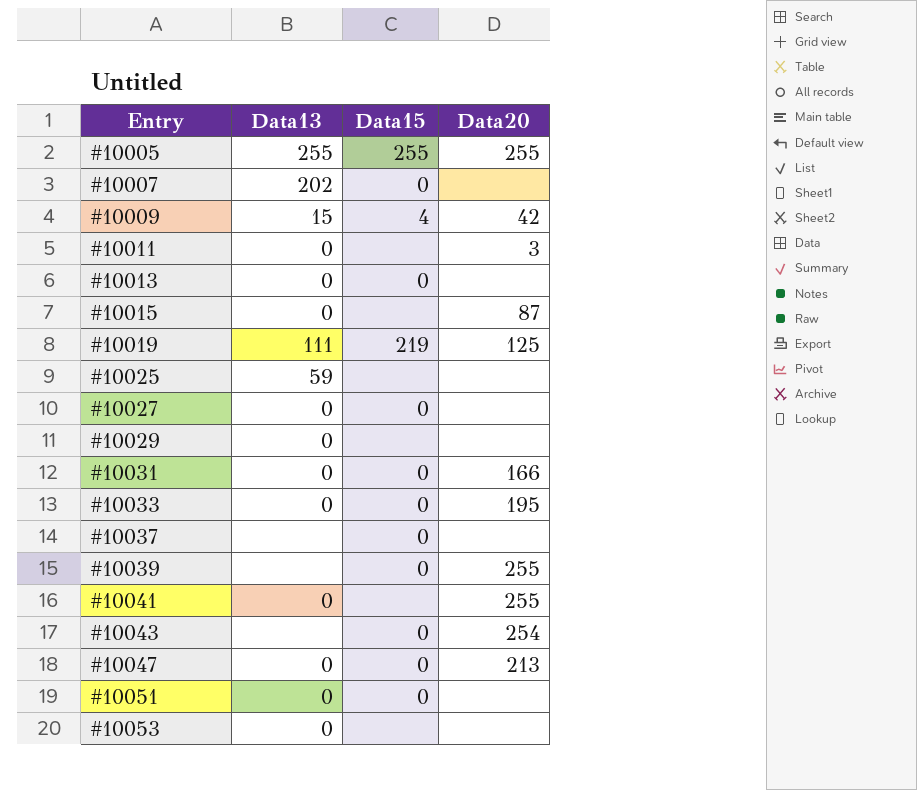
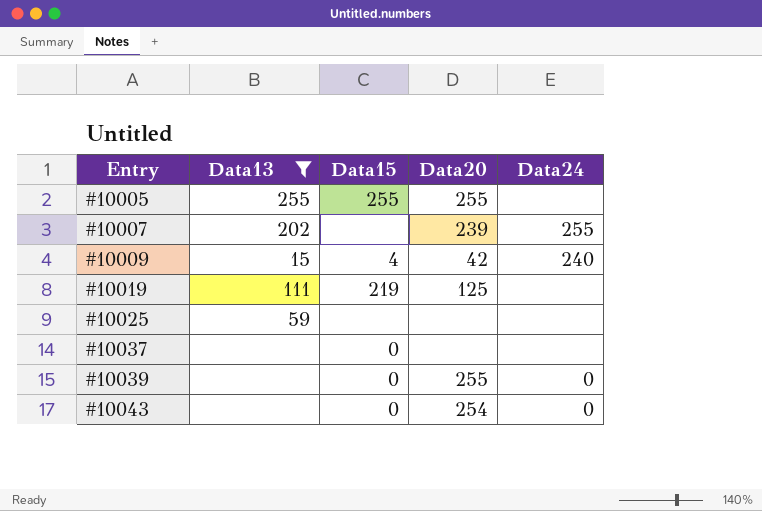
filter: none -> Data13 != 0
column Data24 | position: none -> 5
#10007 | Data15: 0 -> none
#10007 | Data20: none -> 239

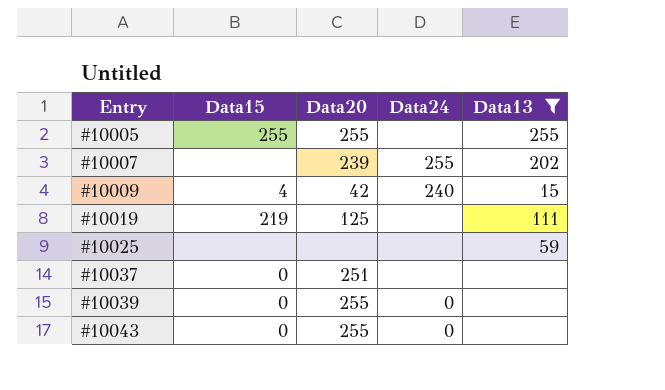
column Data13 | position: 2 -> 5
#10037 | Data20: none -> 251
#10043 | Data20: 254 -> 255

